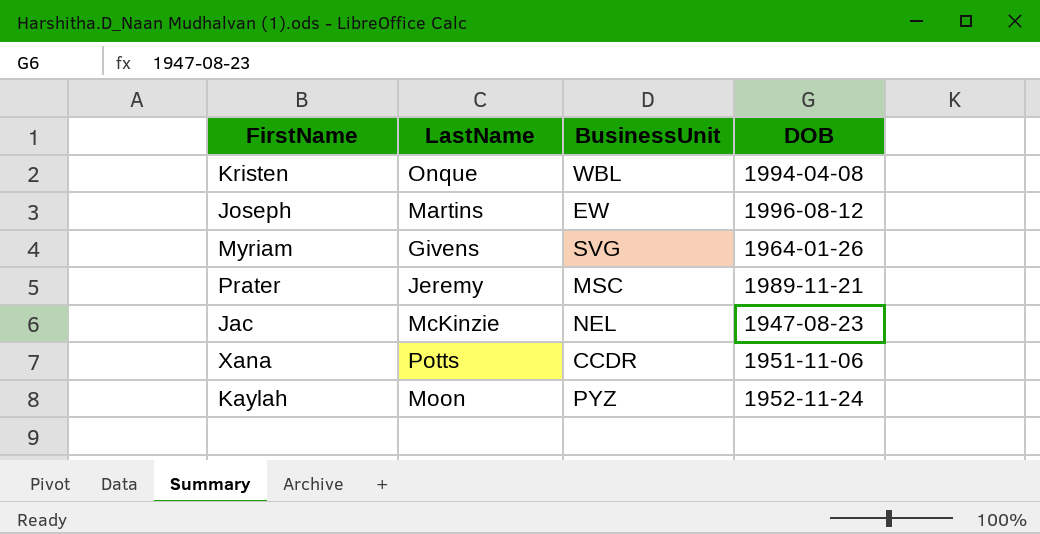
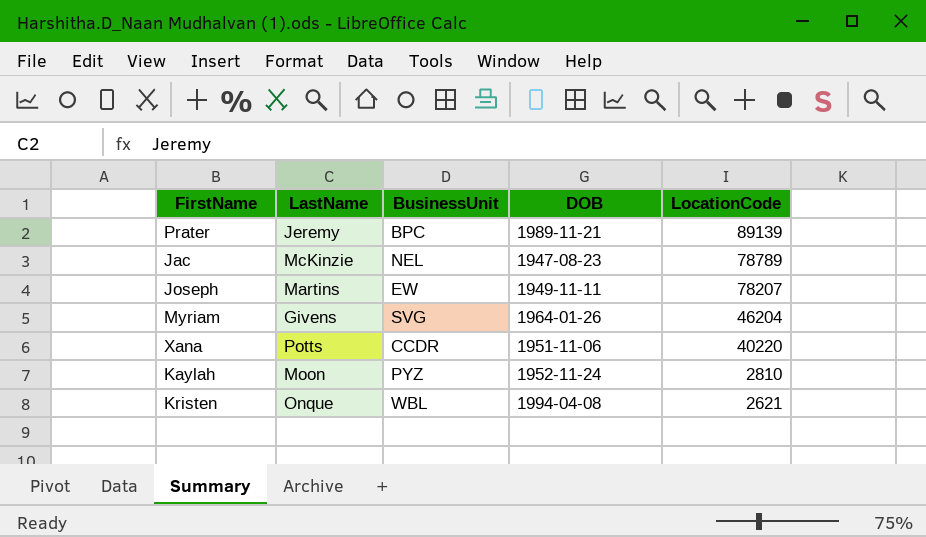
row order: none -> LocationCode descending
column LocationCode | position: none -> 5
Prater | BusinessUnit: MSC -> BPC
Joseph | DOB: 1996-08-12 -> 1949-11-11

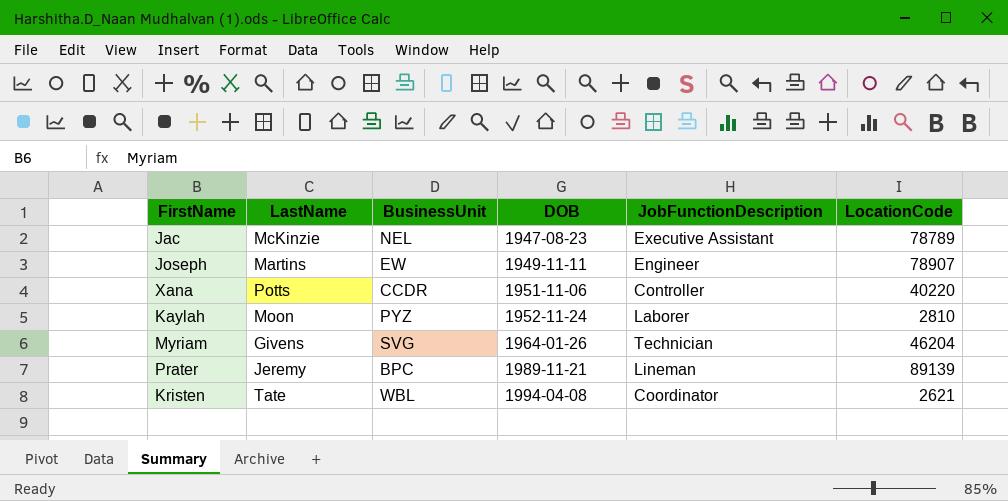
row order: LocationCode descending -> DOB ascending
column JobFunctionDescription | position: none -> 5
Joseph | LocationCode: 78207 -> 78907
Kristen | LastName: Onque -> Tate

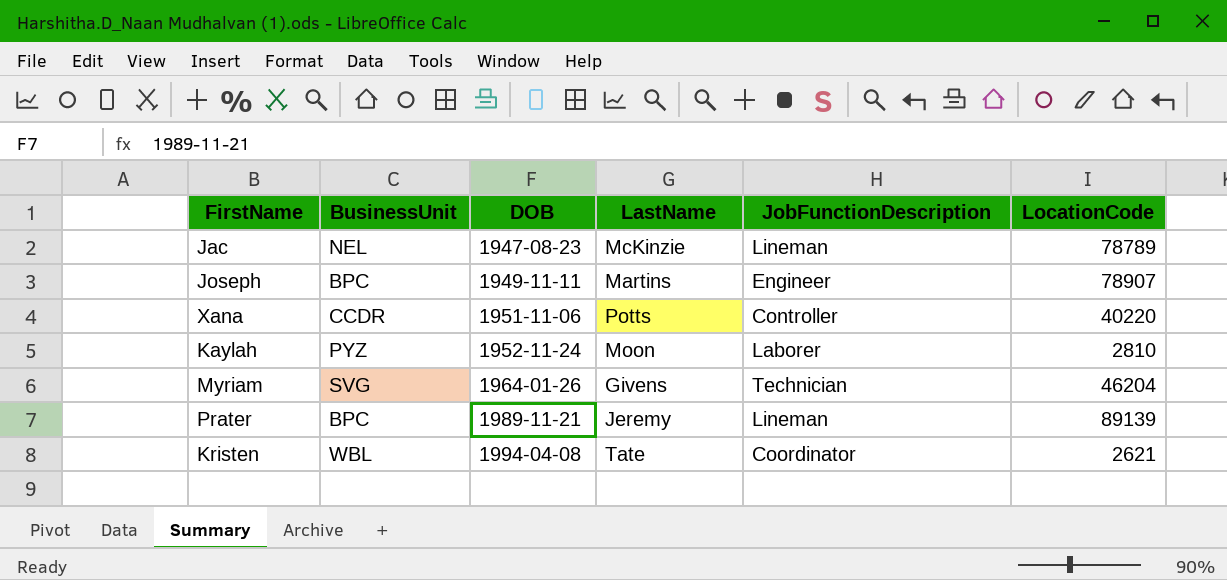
column LastName | position: 2 -> 4
Jac | JobFunctionDescription: Executive Assistant -> Lineman
Joseph | BusinessUnit: EW -> BPC

